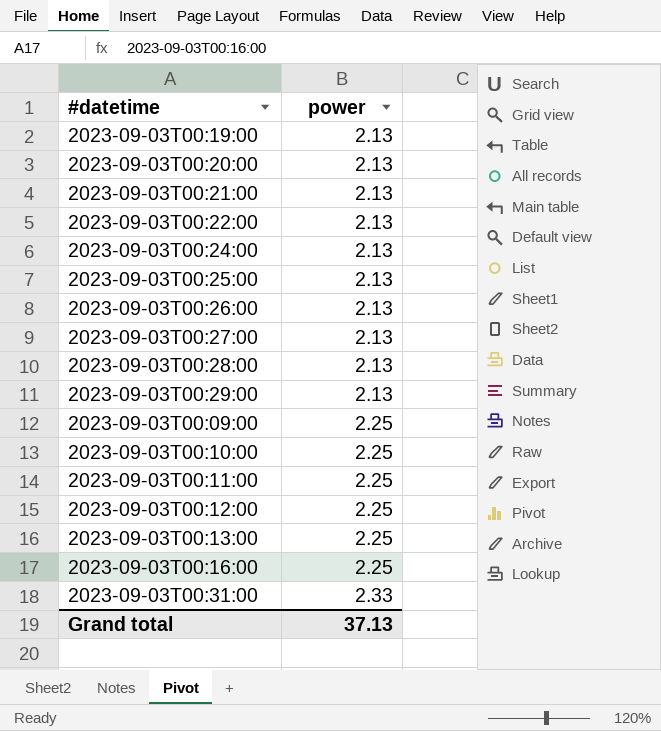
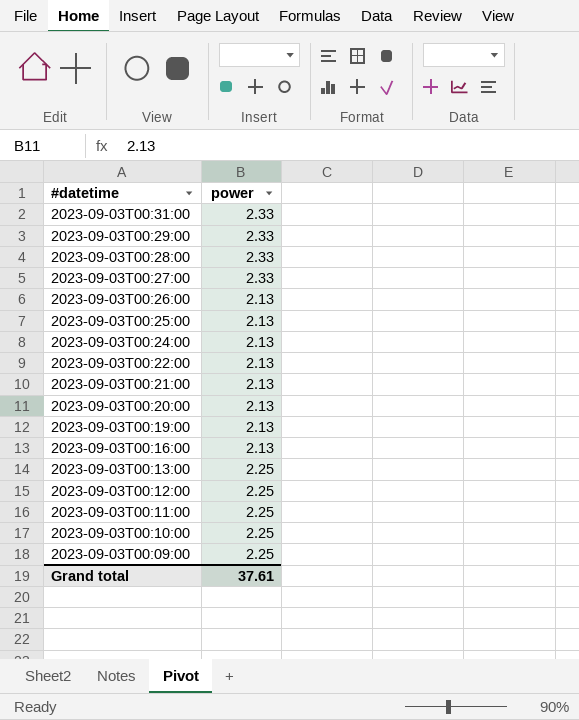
row order: power ascending -> #datetime descending
2023-09-03T00:29:00 | power: 2.13 -> 2.33
2023-09-03T00:28:00 | power: 2.13 -> 2.33
2023-09-03T00:27:00 | power: 2.13 -> 2.33
2023-09-03T00:16:00 | power: 2.25 -> 2.13
Grand total | power: 37.13 -> 37.61

